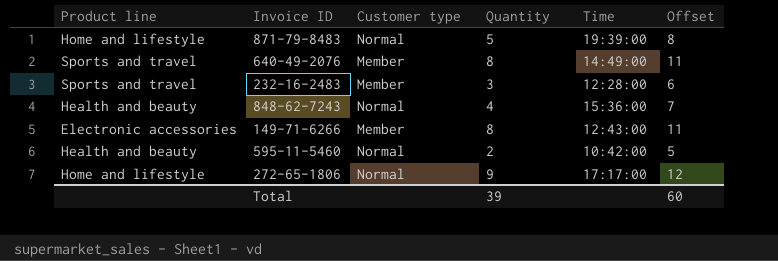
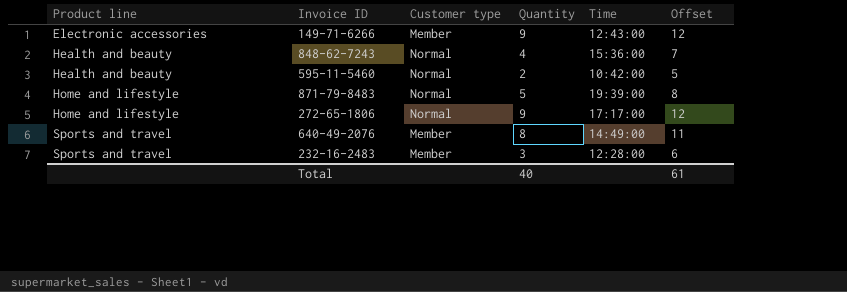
row order: none -> Product line ascending
149-71-6266 | Quantity: 8 -> 9
149-71-6266 | Offset: 11 -> 12
Total | Quantity: 39 -> 40
Total | Offset: 60 -> 61

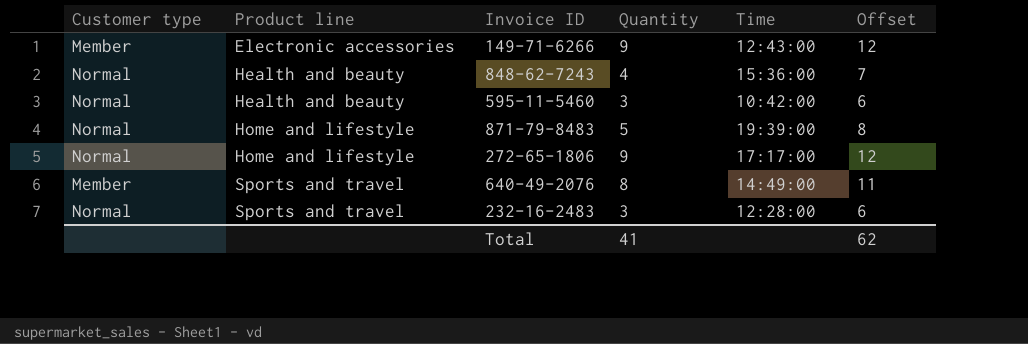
column Customer type | position: 3 -> 1
595-11-5460 | Quantity: 2 -> 3
595-11-5460 | Offset: 5 -> 6
232-16-2483 | Customer type: Member -> Normal
Total | Quantity: 40 -> 41
Total | Offset: 61 -> 62

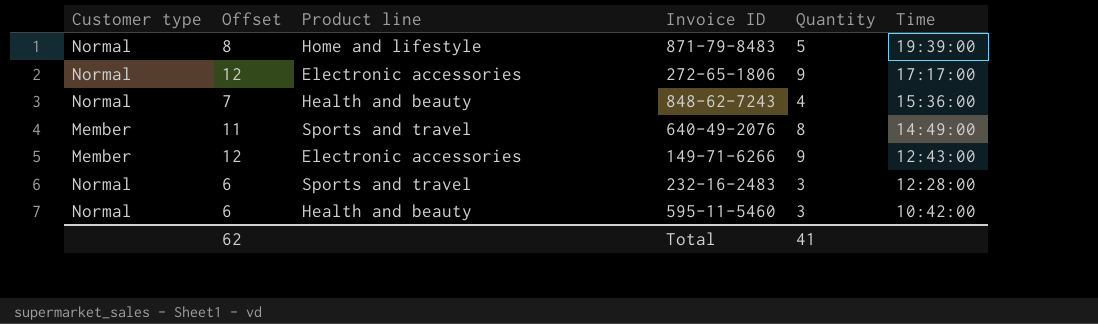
row order: Product line ascending -> Time descending
column Offset | position: 6 -> 2
272-65-1806 | Product line: Home and lifestyle -> Electronic accessories

